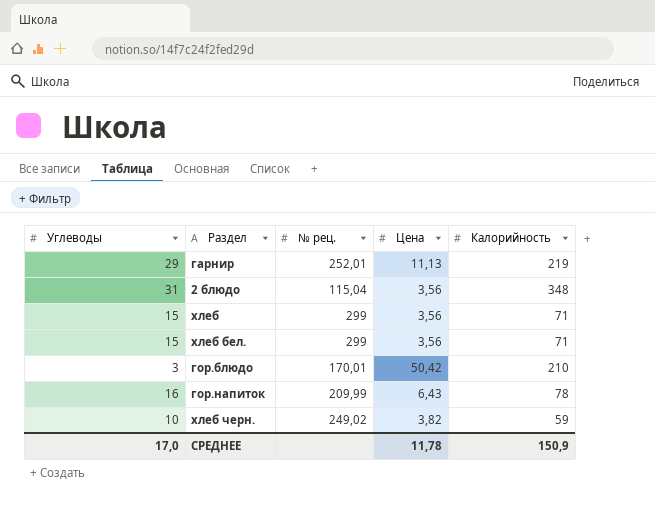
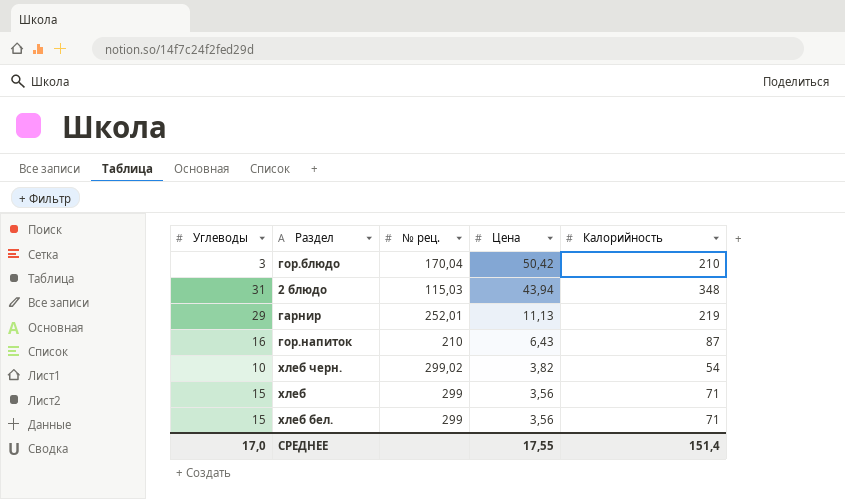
row order: none -> Цена descending
гор.блюдо | № рец.: 170,01 -> 170,04
2 блюдо | № рец.: 115,04 -> 115,03
2 блюдо | Цена: 3,56 -> 43,94
гор.напиток | № рец.: 209,99 -> 210
гор.напиток | Калорийность: 78 -> 87
хлеб черн. | № рец.: 249,02 -> 299,02
хлеб черн. | Калорийность: 59 -> 54
СРЕДНЕЕ | Цена: 11,78 -> 17,55
СРЕДНЕЕ | Калорийность: 150,9 -> 151,4

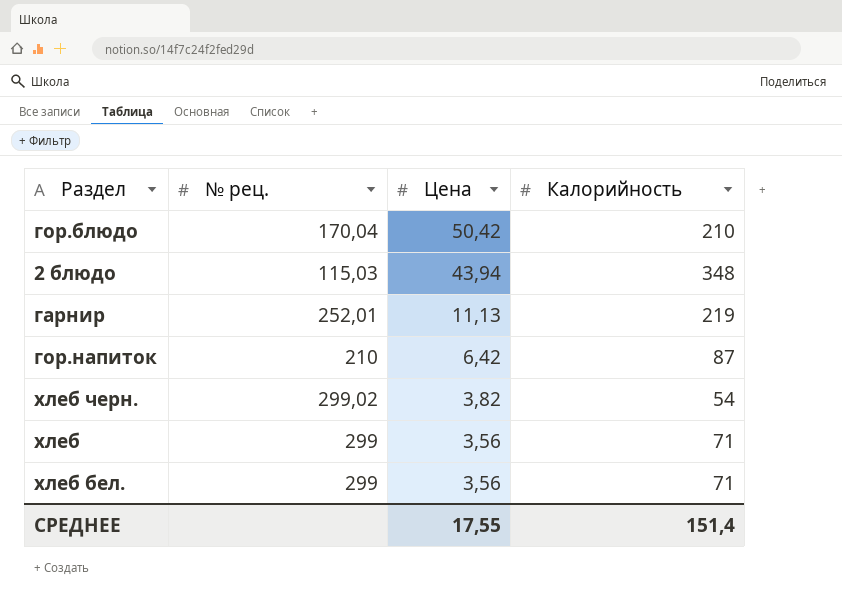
column Углеводы | position: 1 -> none
гор.напиток | Цена: 6,43 -> 6,42

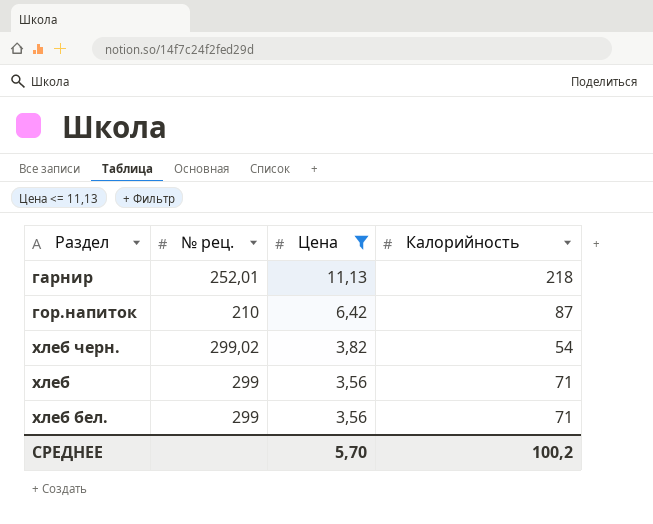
filter: none -> Цена <= 11,13
гарнир | Калорийность: 219 -> 218
СРЕДНЕЕ | Цена: 17,55 -> 5,70
СРЕДНЕЕ | Калорийность: 151,4 -> 100,2

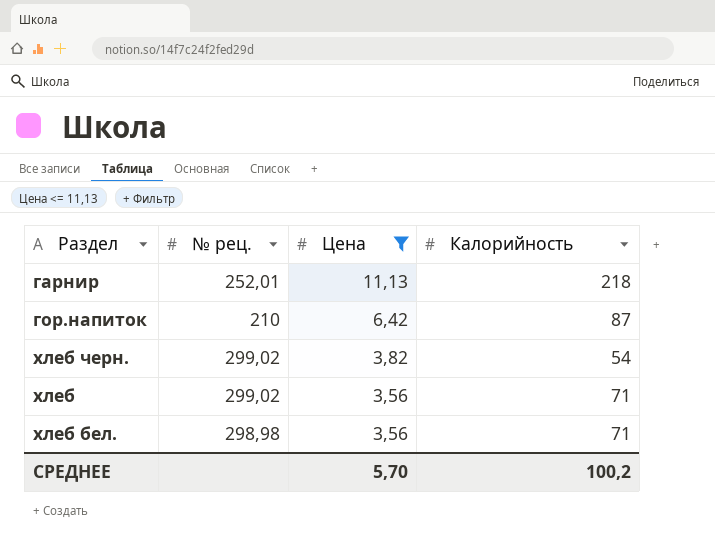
хлеб | № рец.: 299 -> 299,02
хлеб бел. | № рец.: 299 -> 298,98

